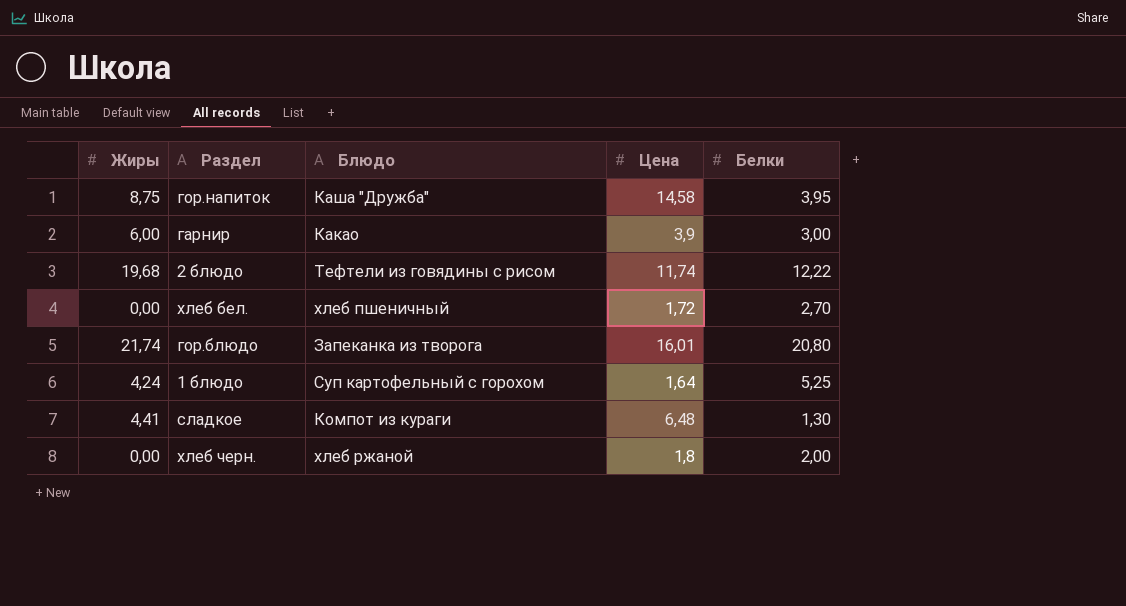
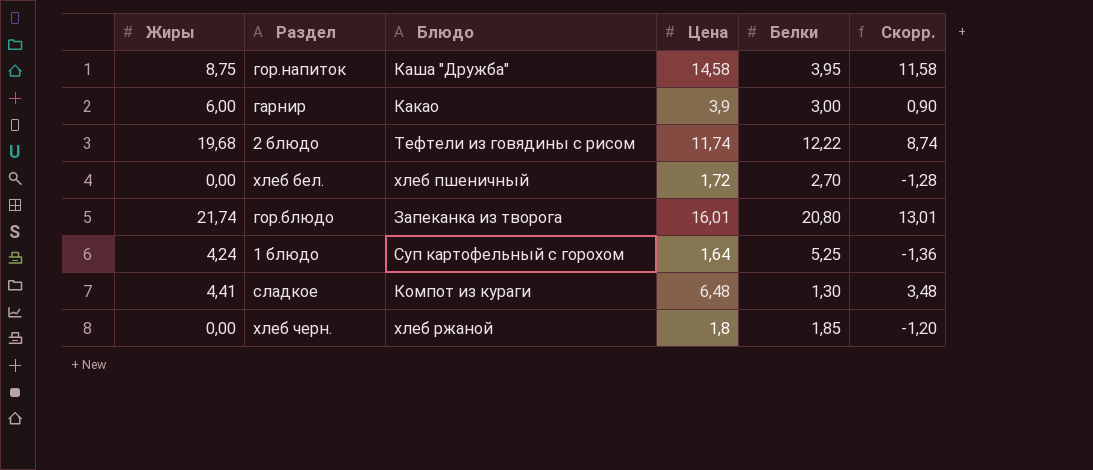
column Скорр. | formula: none -> [Цена] - 3
хлеб черн. | Белки: 2,00 -> 1,85

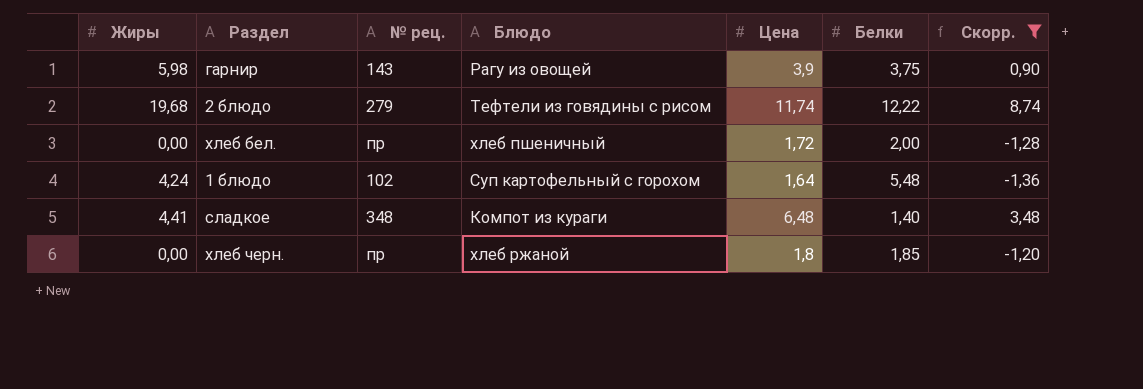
filter: none -> Скорр. <= 8,74
column № рец. | position: none -> 3
гарнир | Жиры: 6,00 -> 5,98
гарнир | Блюдо: Какао -> Рагу из овощей
гарнир | Белки: 3,00 -> 3,75
хлеб бел. | Белки: 2,70 -> 2,00
1 блюдо | Белки: 5,25 -> 5,48
сладкое | Белки: 1,30 -> 1,40

